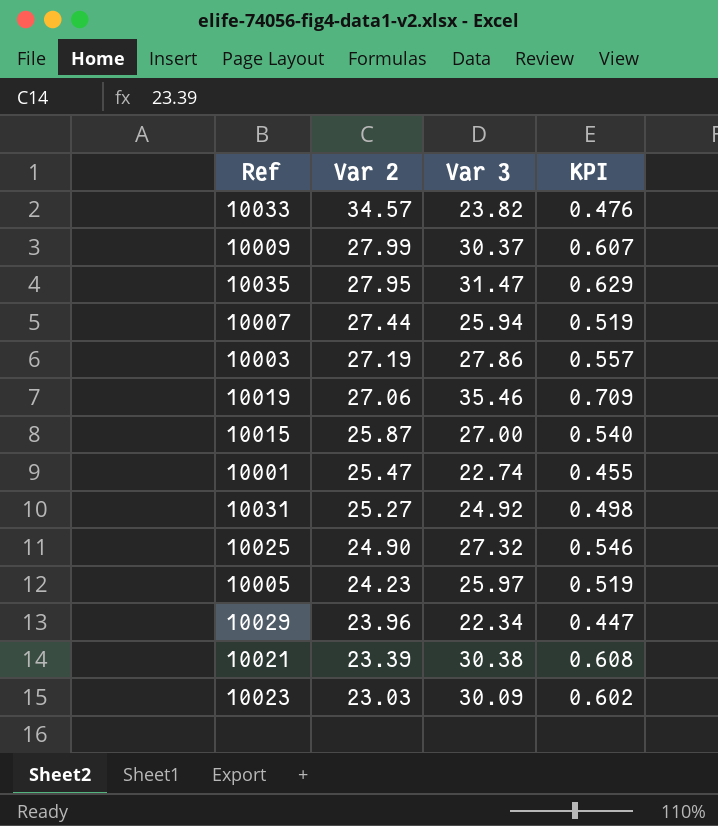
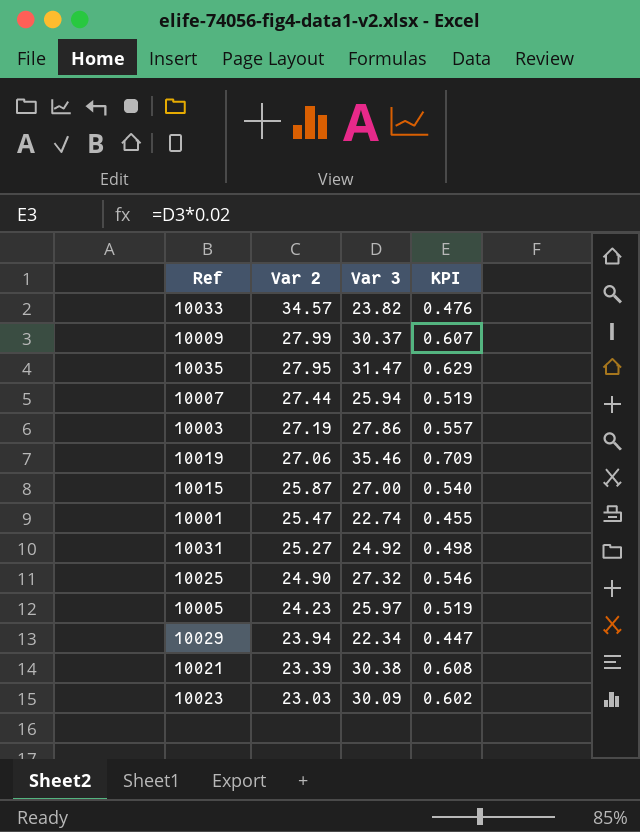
10029 | Var 2: 23.96 -> 23.94

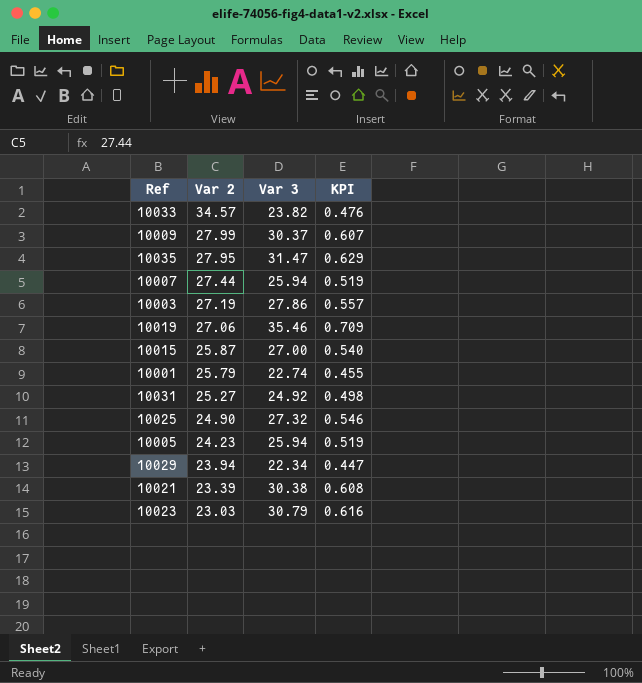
10001 | Var 2: 25.47 -> 25.79
10005 | Var 3: 25.97 -> 25.94
10023 | Var 3: 30.09 -> 30.79
10023 | KPI: 0.602 -> 0.616

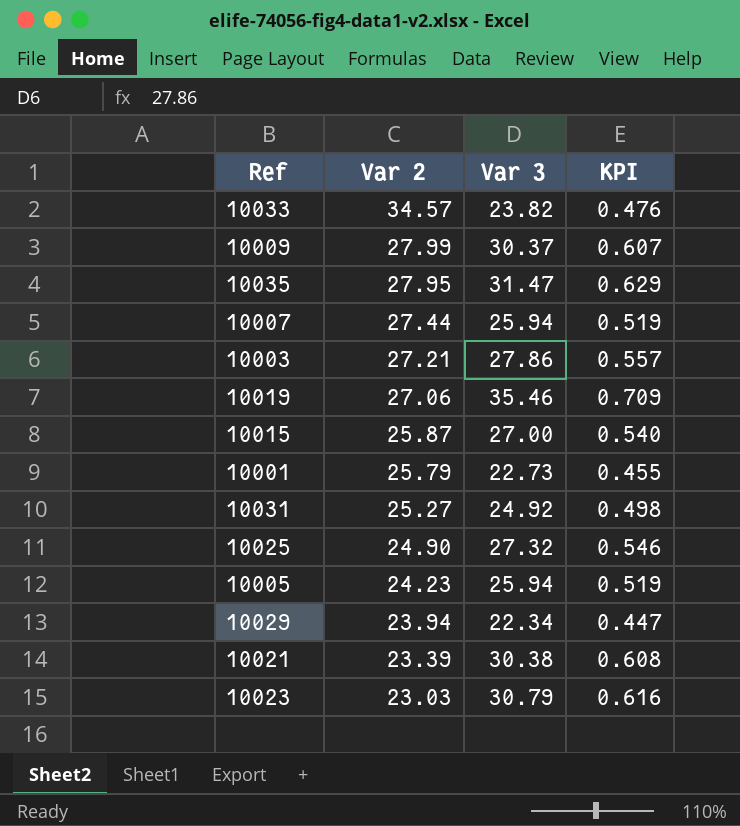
10003 | Var 2: 27.19 -> 27.21
10001 | Var 3: 22.74 -> 22.73

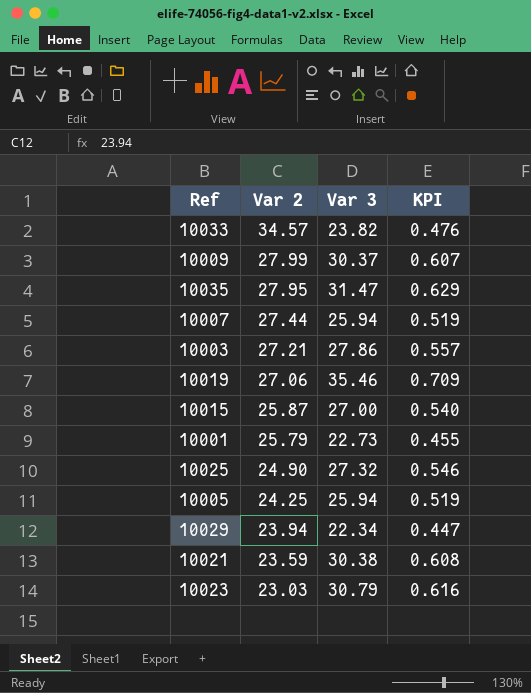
row 10031: 25.27 | 24.92 | 0.498 -> none
10005 | Var 2: 24.23 -> 24.25
10021 | Var 2: 23.39 -> 23.59

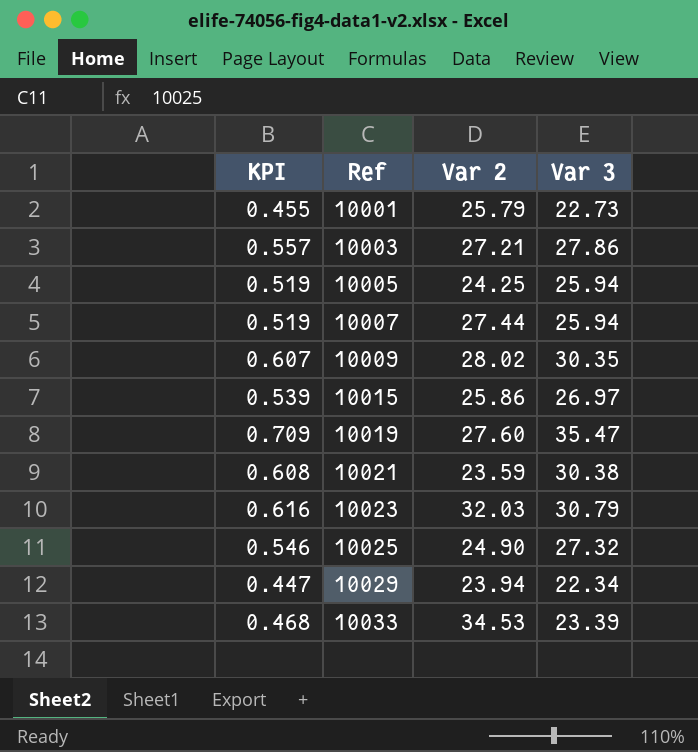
row order: Var 2 descending -> Ref ascending
column KPI | position: 4 -> 1
row 10035: 27.95 | 31.47 | 0.629 -> none
10009 | Var 2: 27.99 -> 28.02
10009 | Var 3: 30.37 -> 30.35
10015 | KPI: 0.540 -> 0.539
10015 | Var 2: 25.87 -> 25.86
10015 | Var 3: 27.00 -> 26.97
10019 | Var 2: 27.06 -> 27.60
10019 | Var 3: 35.46 -> 35.47
10023 | Var 2: 23.03 -> 32.03
10033 | KPI: 0.476 -> 0.468
10033 | Var 2: 34.57 -> 34.53
10033 | Var 3: 23.82 -> 23.39

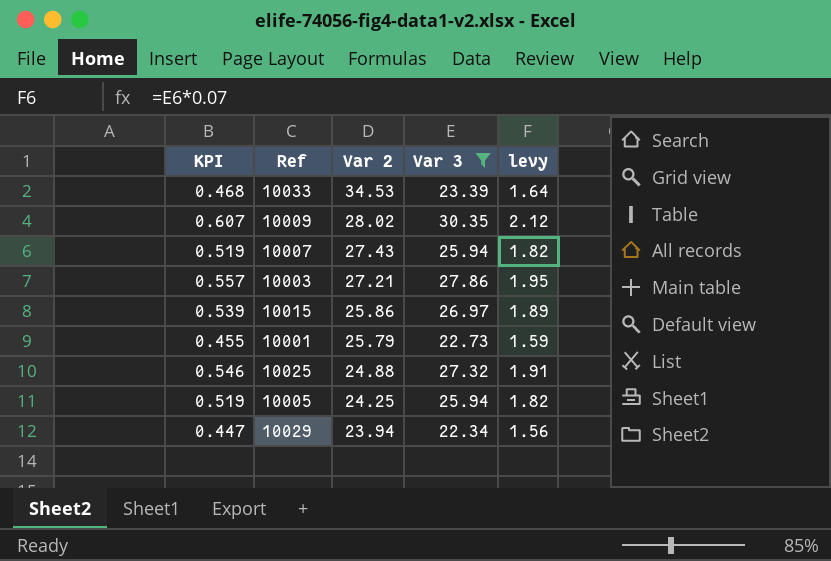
filter: none -> Var 3 <= 30.35
row order: Ref ascending -> Var 2 descending
column levy | formula: none -> [Var 3] * 0.07
10007 | Var 2: 27.44 -> 27.43
10025 | Var 2: 24.90 -> 24.88

